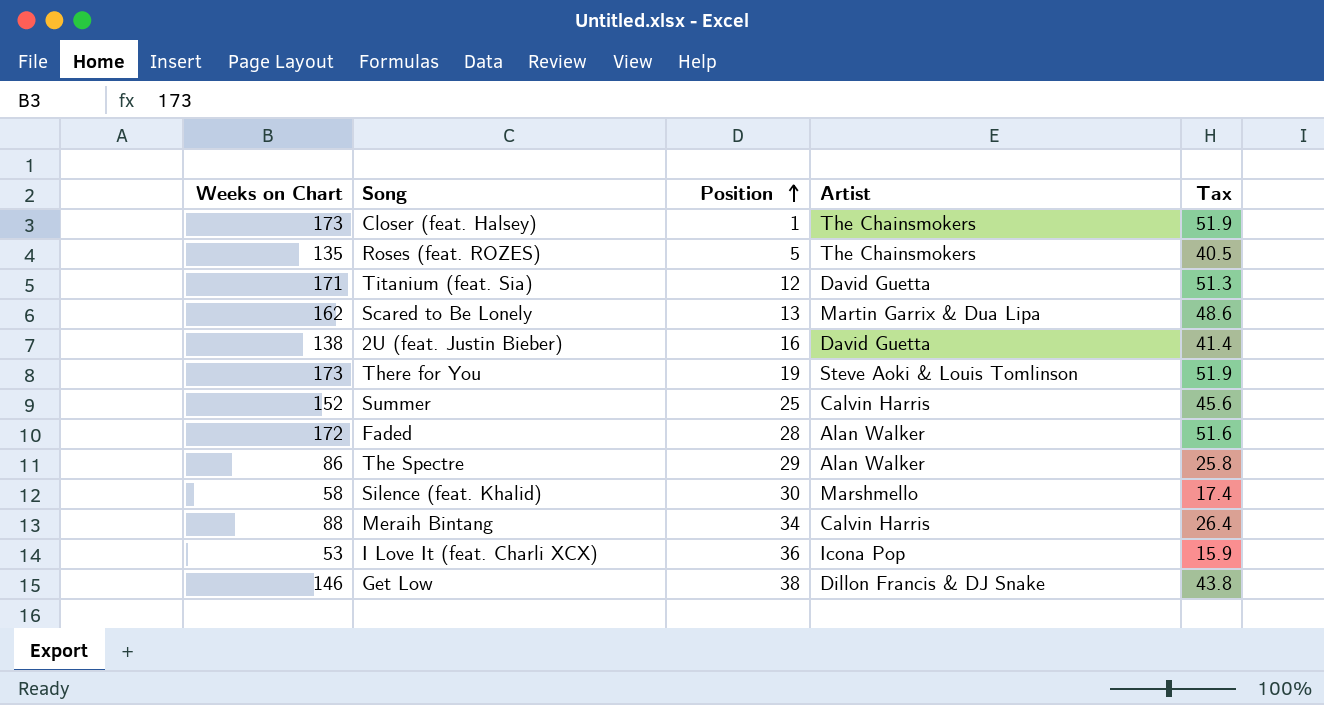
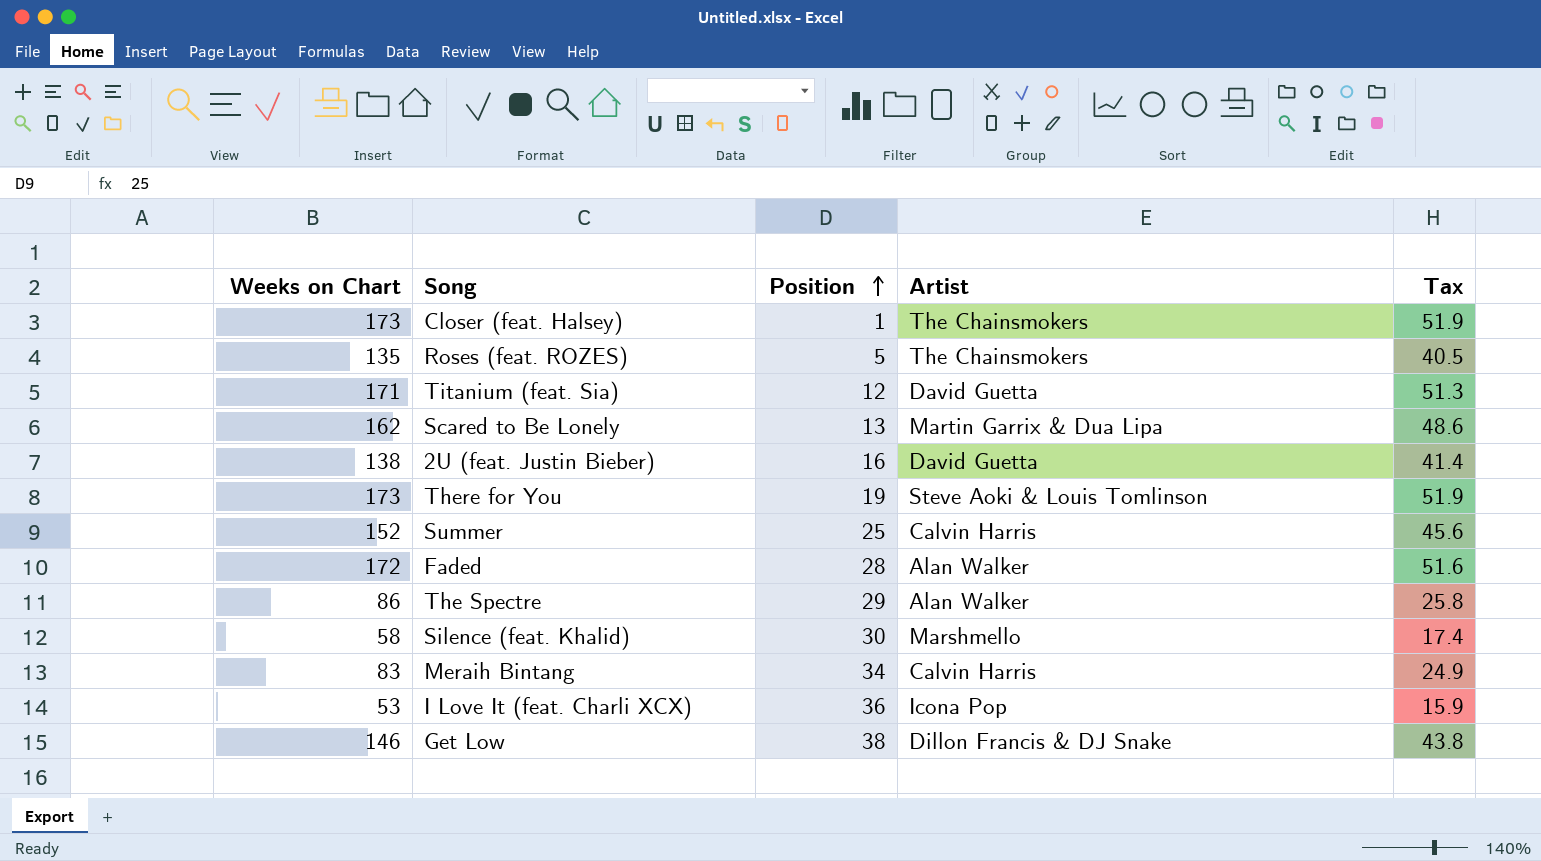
Meraih Bintang | Weeks on Chart: 88 -> 83
Meraih Bintang | Tax: 26.4 -> 24.9

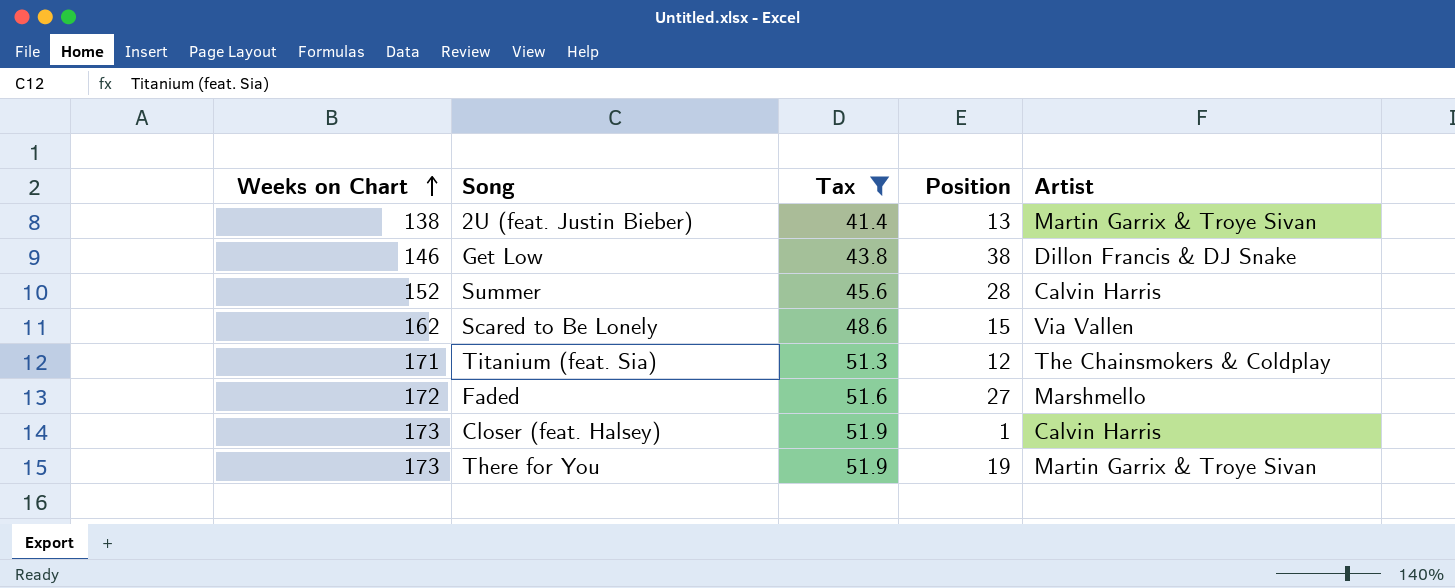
filter: none -> Tax >= 41.4
row order: Position ascending -> Weeks on Chart ascending
column Tax | position: 5 -> 3
2U (feat. Justin Bieber) | Position: 16 -> 13
2U (feat. Justin Bieber) | Artist: David Guetta -> Martin Garrix & Troye Sivan
Summer | Position: 25 -> 28
Scared to Be Lonely | Position: 13 -> 15
Scared to Be Lonely | Artist: Martin Garrix & Dua Lipa -> Via Vallen
Titanium (feat. Sia) | Artist: David Guetta -> The Chainsmokers & Coldplay
Faded | Position: 28 -> 27
Faded | Artist: Alan Walker -> Marshmello
Closer (feat. Halsey) | Artist: The Chainsmokers -> Calvin Harris
There for You | Artist: Steve Aoki & Louis Tomlinson -> Martin Garrix & Troye Sivan

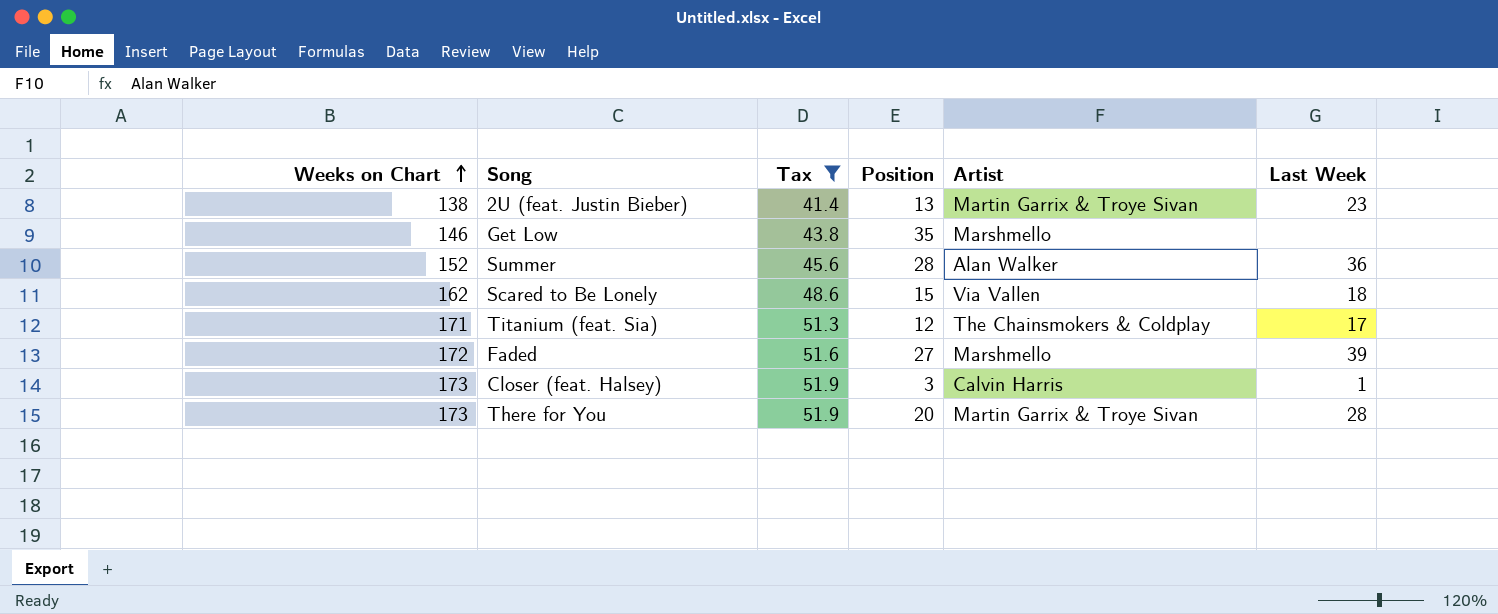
column Last Week | position: none -> 6
Get Low | Position: 38 -> 35
Get Low | Artist: Dillon Francis & DJ Snake -> Marshmello
Summer | Artist: Calvin Harris -> Alan Walker
Closer (feat. Halsey) | Position: 1 -> 3
There for You | Position: 19 -> 20

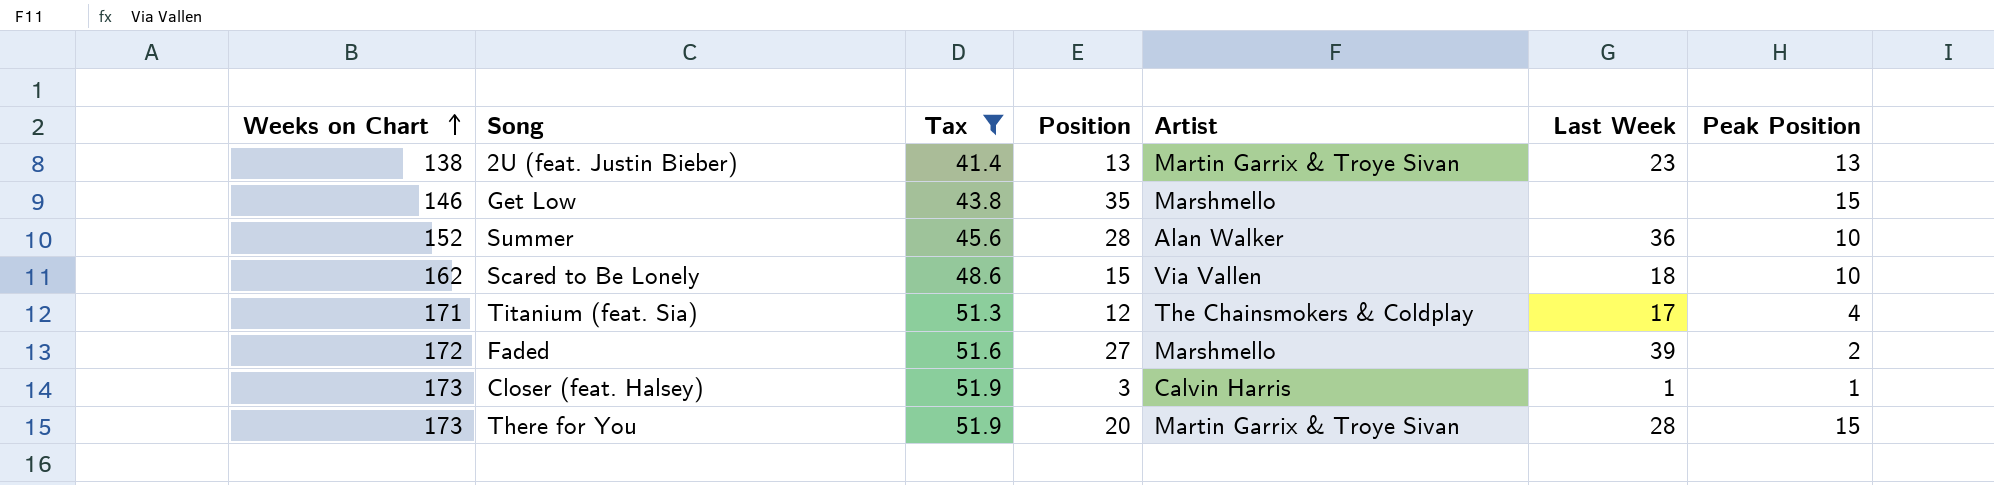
column Peak Position | position: none -> 7

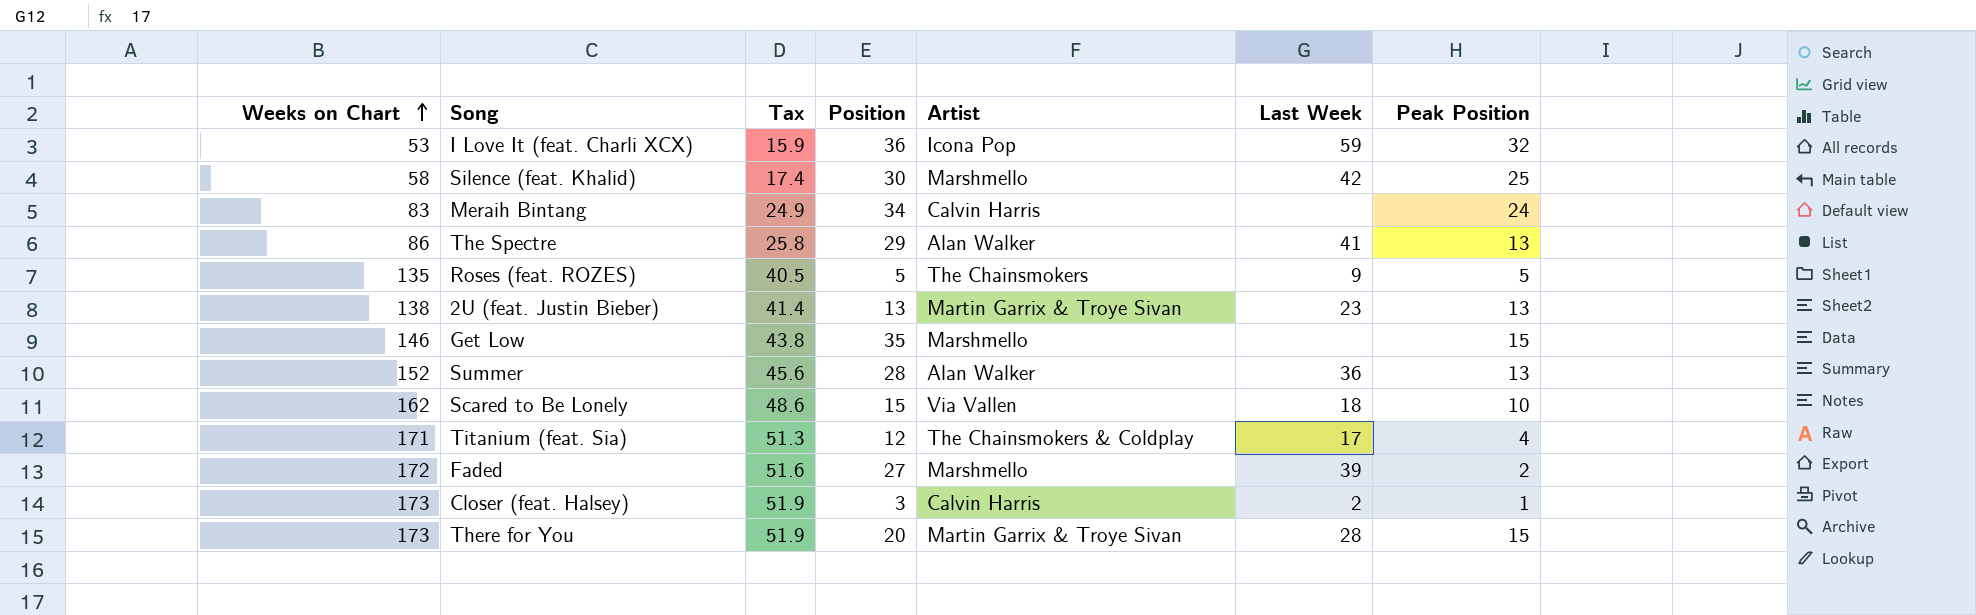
filter: Tax >= 41.4 -> none
Summer | Peak Position: 10 -> 13
Closer (feat. Halsey) | Last Week: 1 -> 2

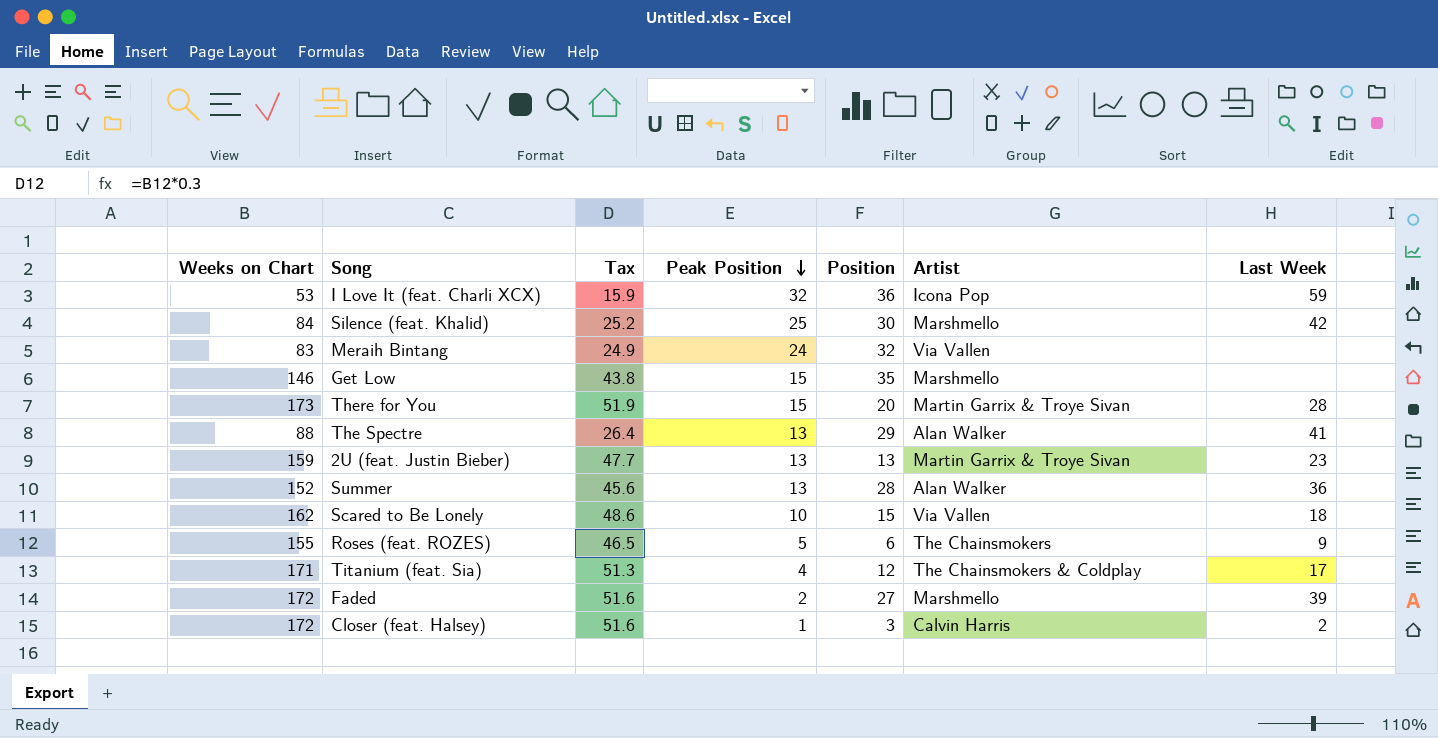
row order: Weeks on Chart ascending -> Peak Position descending
column Peak Position | position: 7 -> 4
Silence (feat. Khalid) | Weeks on Chart: 58 -> 84
Silence (feat. Khalid) | Tax: 17.4 -> 25.2
Meraih Bintang | Position: 34 -> 32
Meraih Bintang | Artist: Calvin Harris -> Via Vallen
The Spectre | Weeks on Chart: 86 -> 88
The Spectre | Tax: 25.8 -> 26.4
2U (feat. Justin Bieber) | Weeks on Chart: 138 -> 159
2U (feat. Justin Bieber) | Tax: 41.4 -> 47.7
Roses (feat. ROZES) | Weeks on Chart: 135 -> 155
Roses (feat. ROZES) | Tax: 40.5 -> 46.5
Roses (feat. ROZES) | Position: 5 -> 6
Closer (feat. Halsey) | Weeks on Chart: 173 -> 172
Closer (feat. Halsey) | Tax: 51.9 -> 51.6

